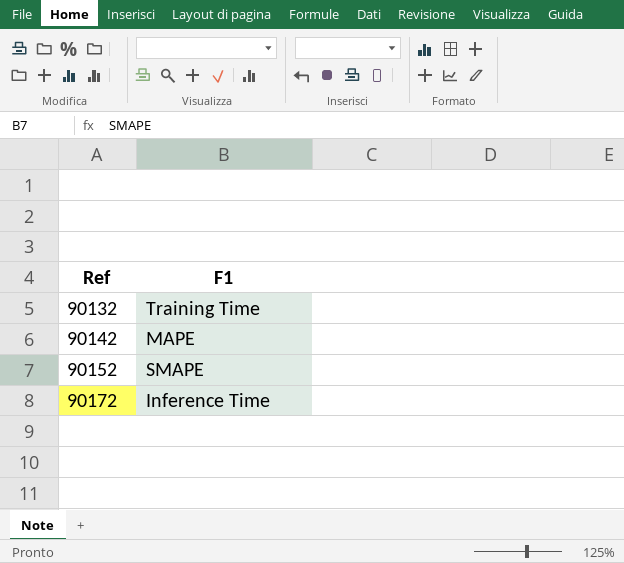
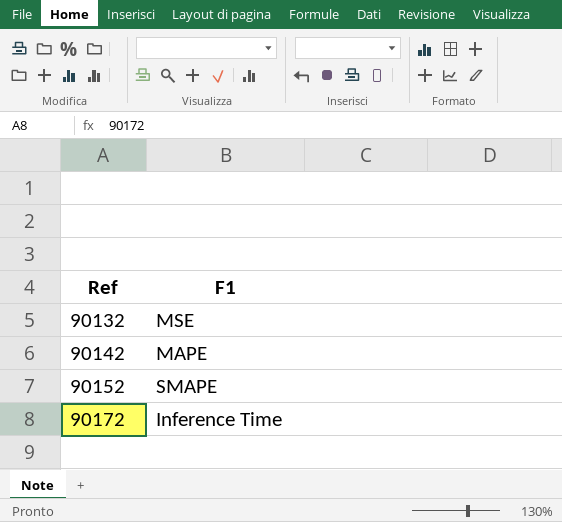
90132 | F1: Training Time -> MSE

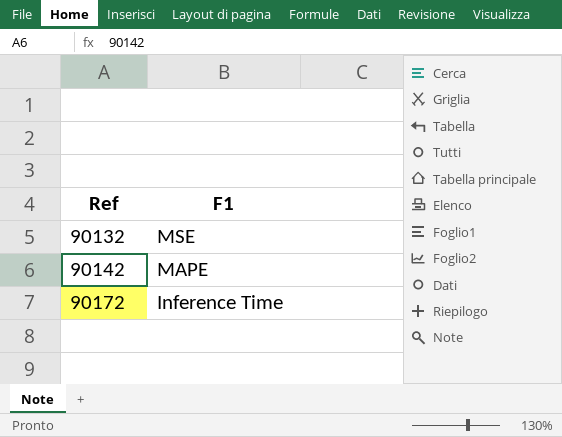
row 90152: SMAPE -> none

